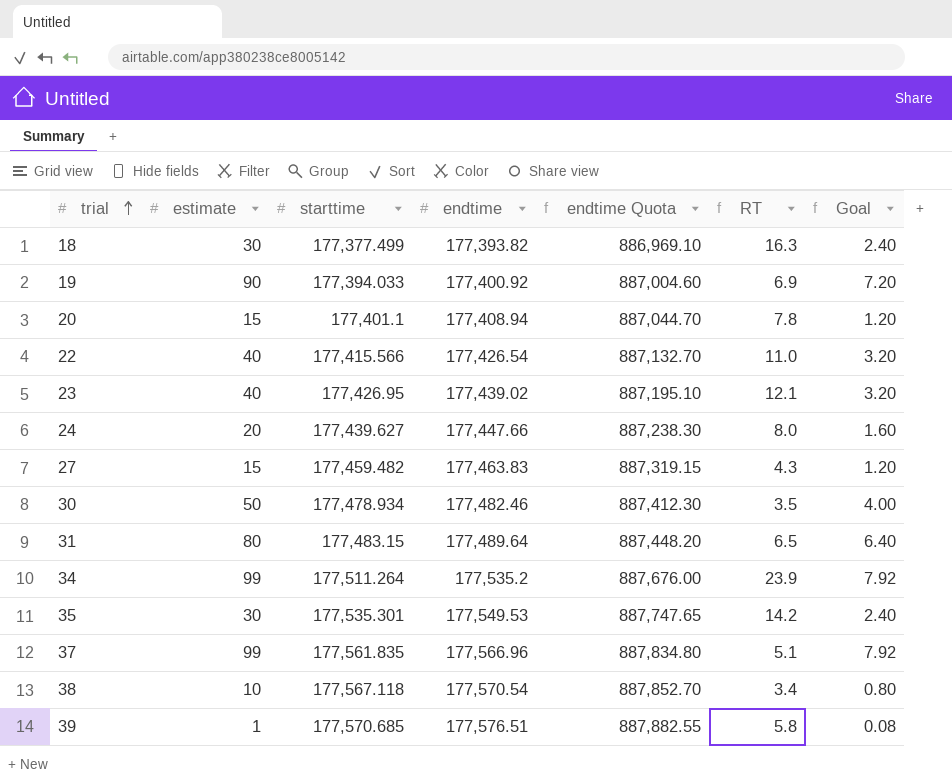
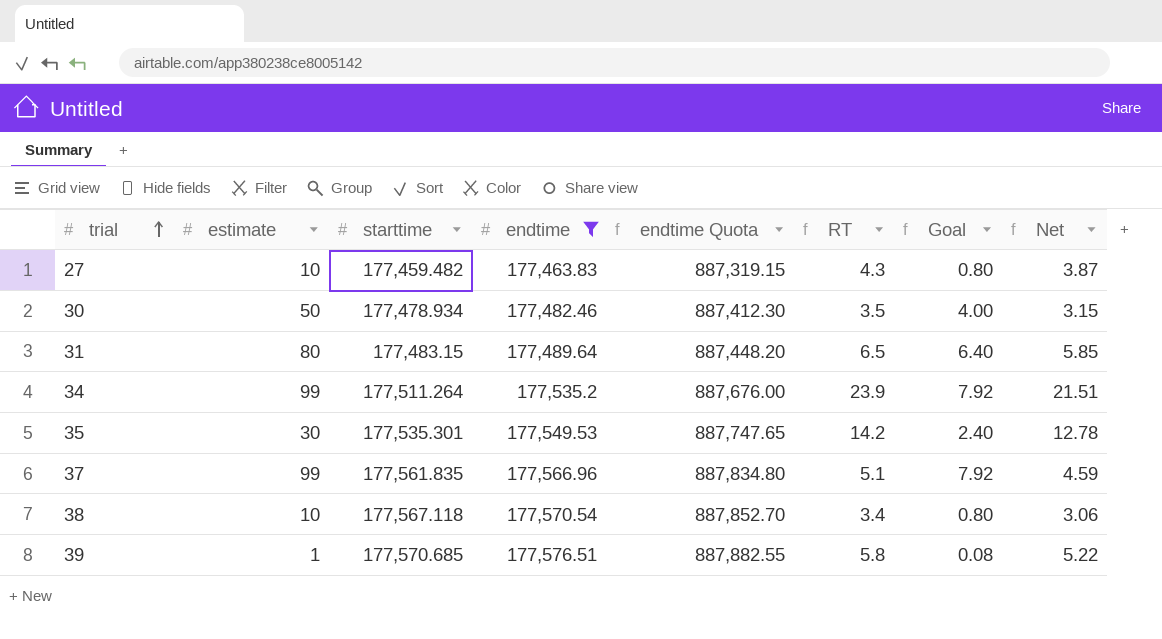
filter: none -> endtime >= 177,463.83
column Net | formula: none -> [RT] * 0.9
27 | estimate: 15 -> 10
27 | Goal: 1.20 -> 0.80

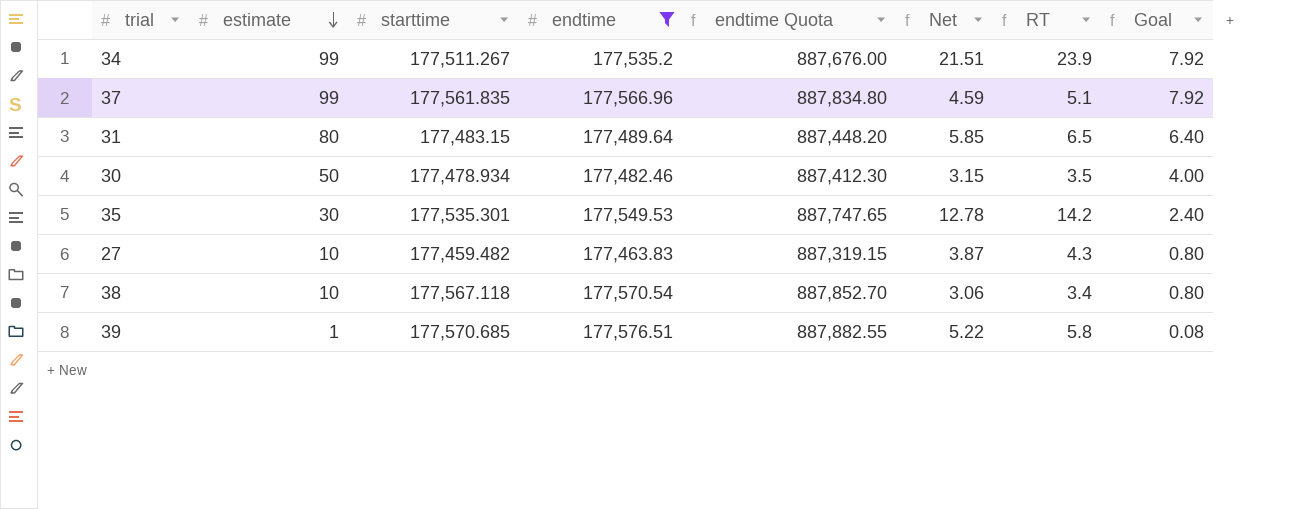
row order: trial ascending -> estimate descending
column Net | position: 8 -> 6
34 | starttime: 177,511.264 -> 177,511.267

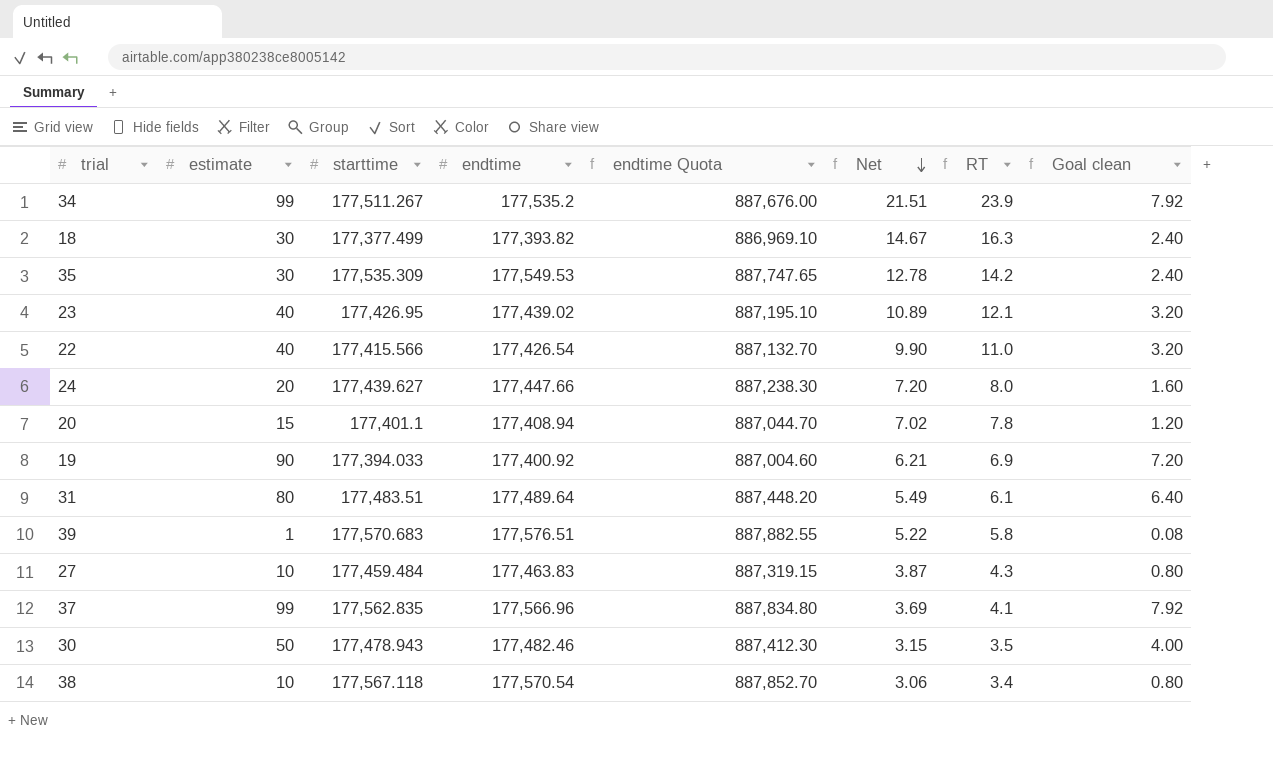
filter: endtime >= 177,463.83 -> none
row order: estimate descending -> Net descending
column name: Goal -> Goal clean
35 | starttime: 177,535.301 -> 177,535.309
31 | starttime: 177,483.15 -> 177,483.51
31 | Net: 5.85 -> 5.49
31 | RT: 6.5 -> 6.1
39 | starttime: 177,570.685 -> 177,570.683
27 | starttime: 177,459.482 -> 177,459.484
37 | starttime: 177,561.835 -> 177,562.835
37 | Net: 4.59 -> 3.69
37 | RT: 5.1 -> 4.1
30 | starttime: 177,478.934 -> 177,478.943

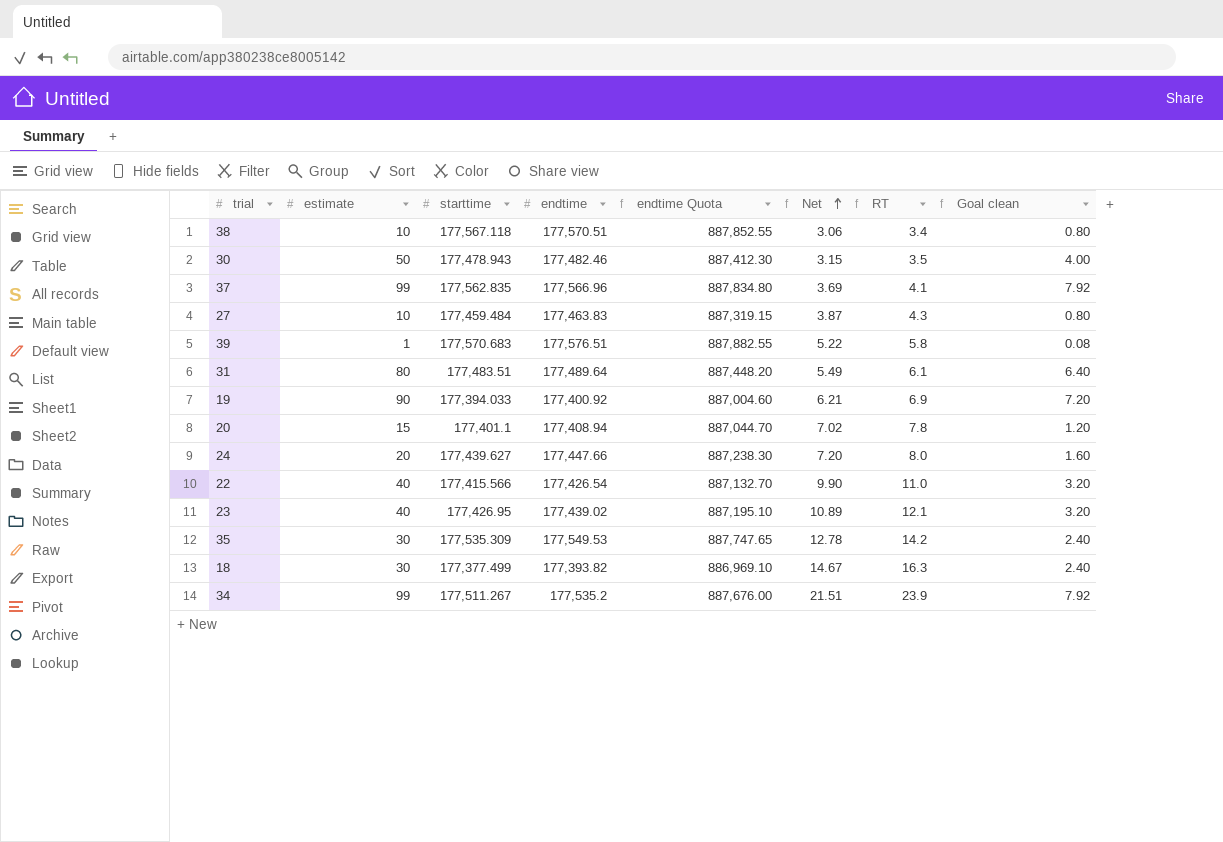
row order: Net descending -> Net ascending
38 | endtime: 177,570.54 -> 177,570.51
38 | endtime Quota: 887,852.70 -> 887,852.55

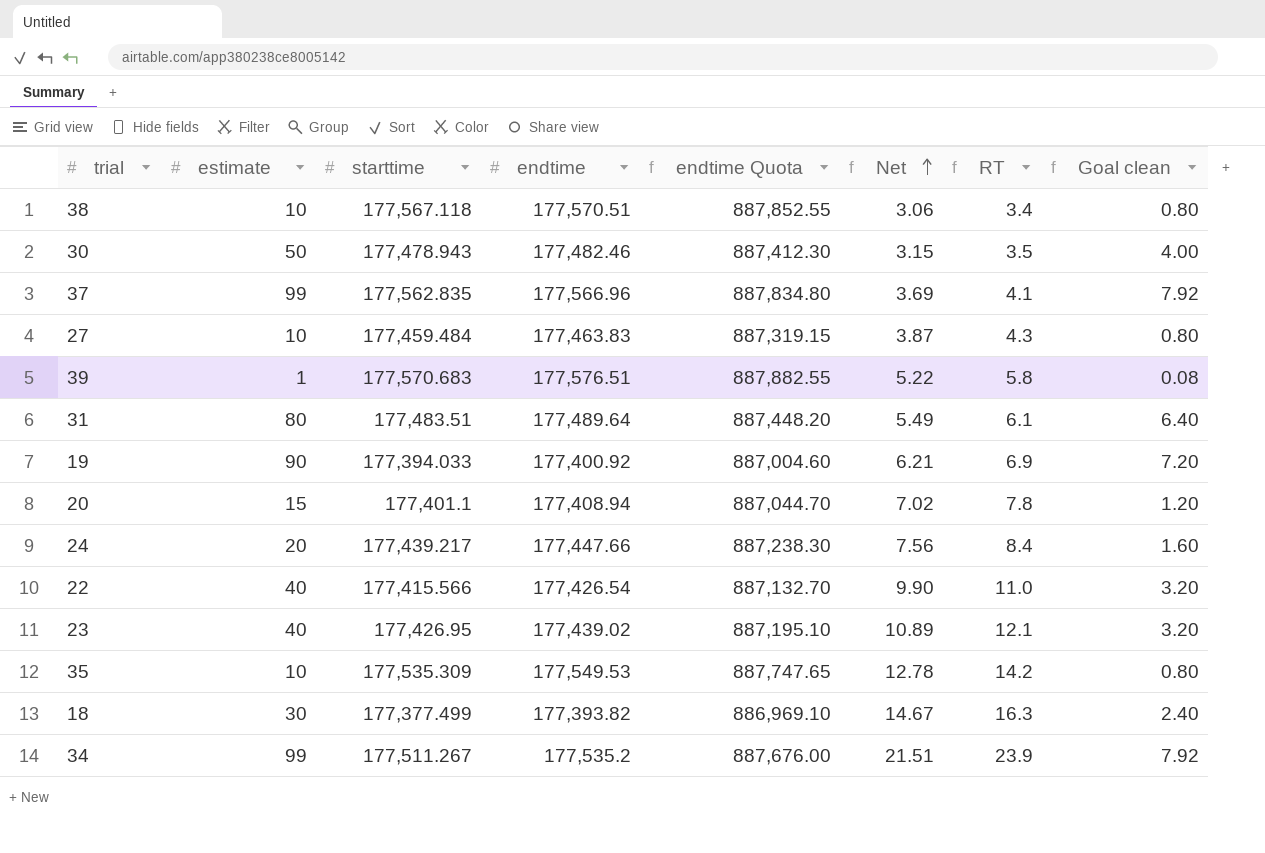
24 | starttime: 177,439.627 -> 177,439.217
24 | Net: 7.20 -> 7.56
24 | RT: 8.0 -> 8.4
35 | estimate: 30 -> 10
35 | Goal clean: 2.40 -> 0.80

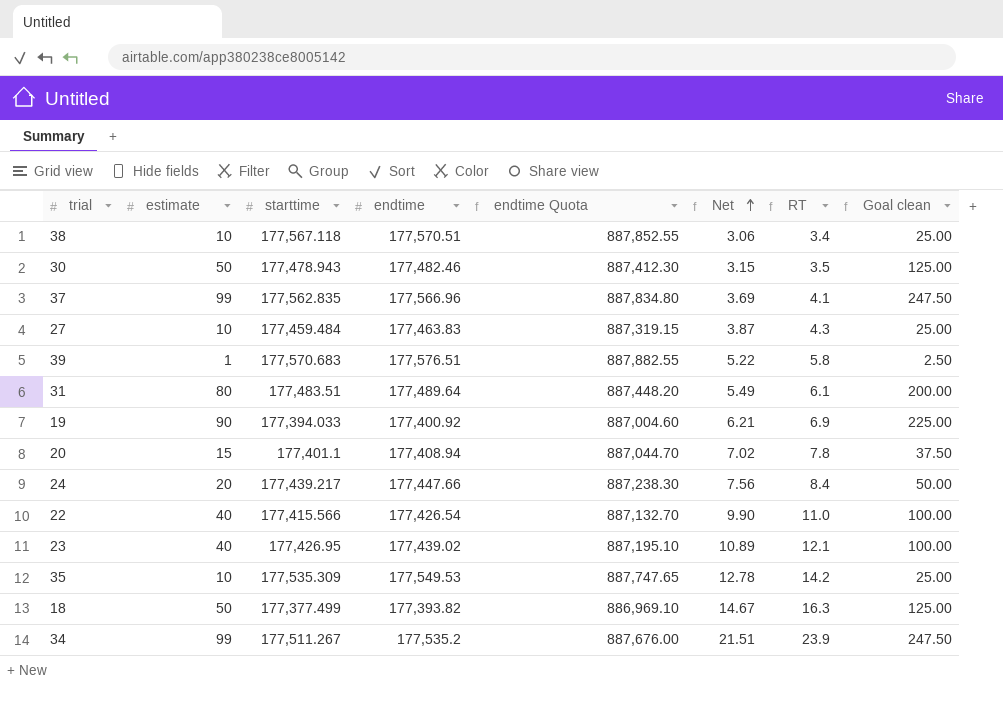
column Goal clean | formula: [estimate] * 0.08 -> [estimate] * 2.5
18 | estimate: 30 -> 50

